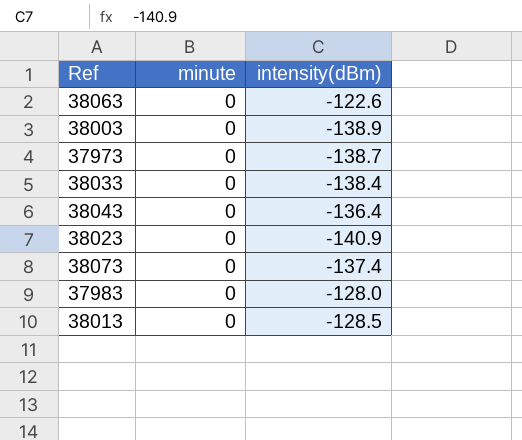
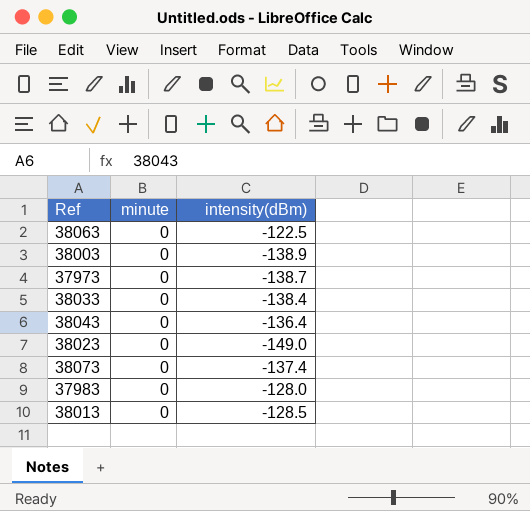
38063 | intensity(dBm): -122.6 -> -122.5
38023 | intensity(dBm): -140.9 -> -149.0

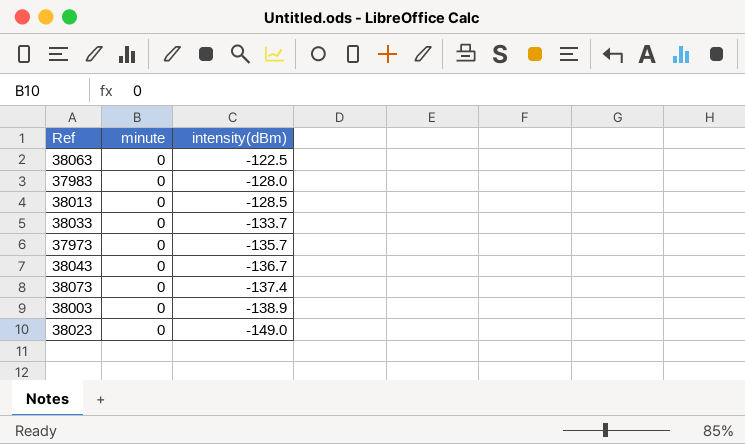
row order: none -> intensity(dBm) descending
38033 | intensity(dBm): -138.4 -> -133.7
37973 | intensity(dBm): -138.7 -> -135.7
38043 | intensity(dBm): -136.4 -> -136.7

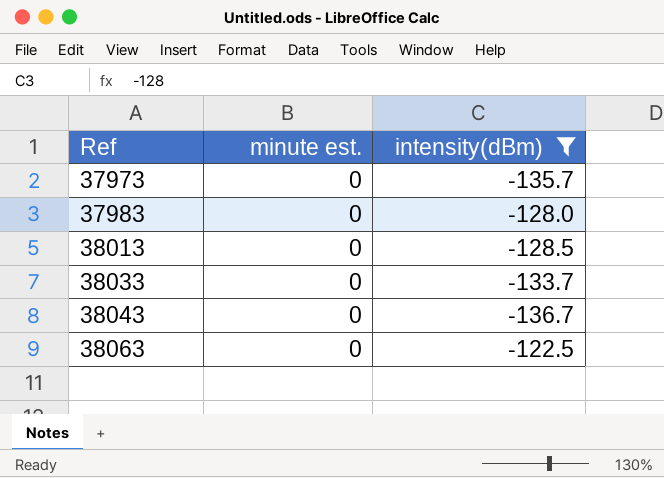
filter: none -> intensity(dBm) >= -136.7
row order: intensity(dBm) descending -> Ref ascending
column name: minute -> minute est.

